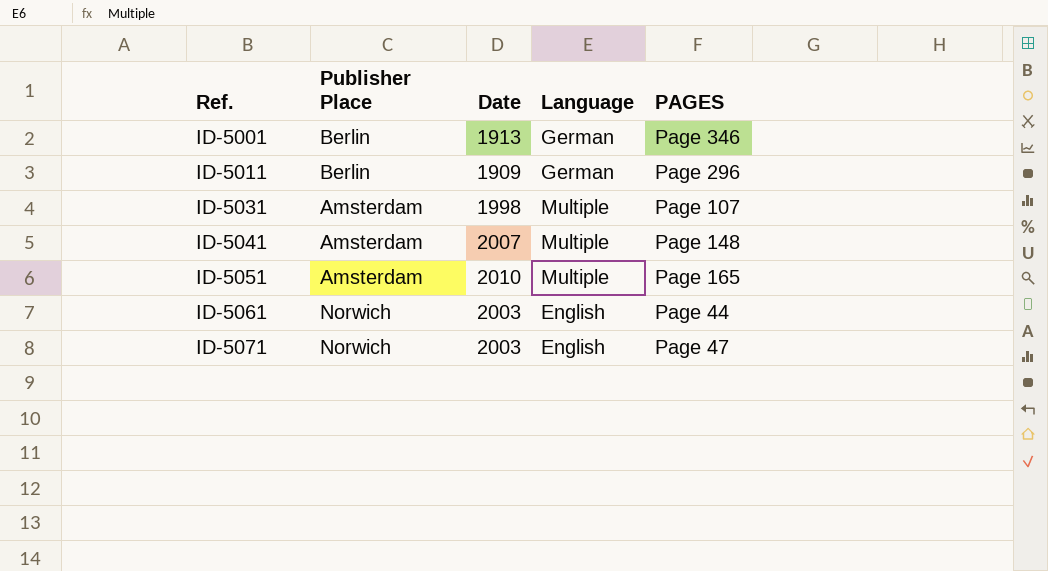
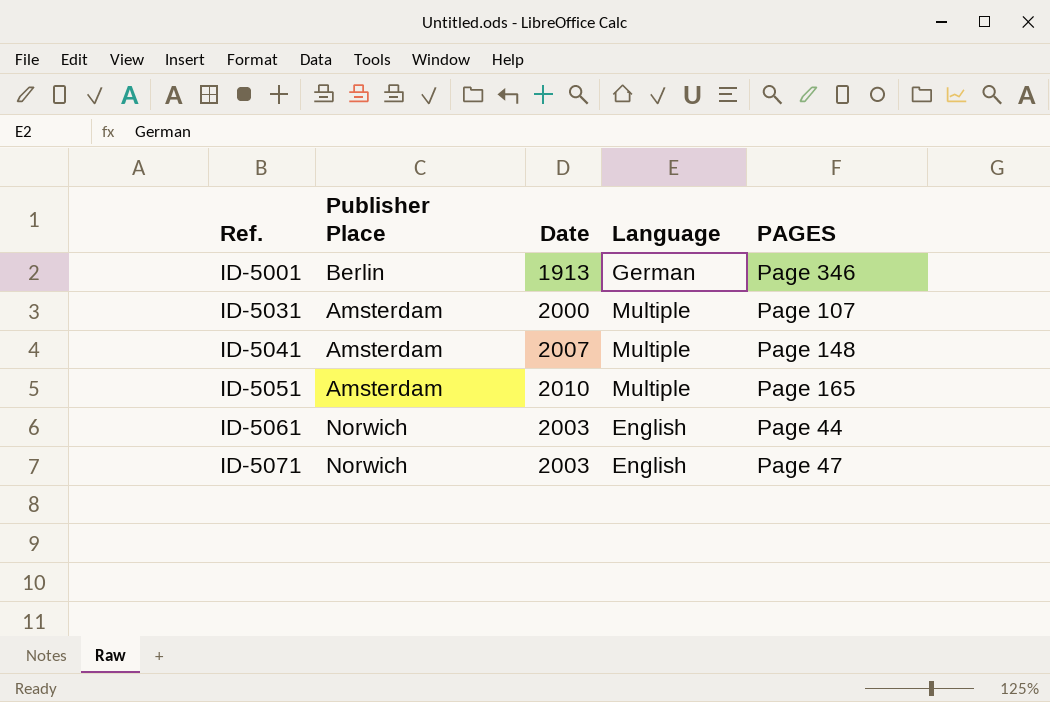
row ID-5011: Berlin | 1909 | German | Page 296 -> none
ID-5031 | Date: 1998 -> 2000

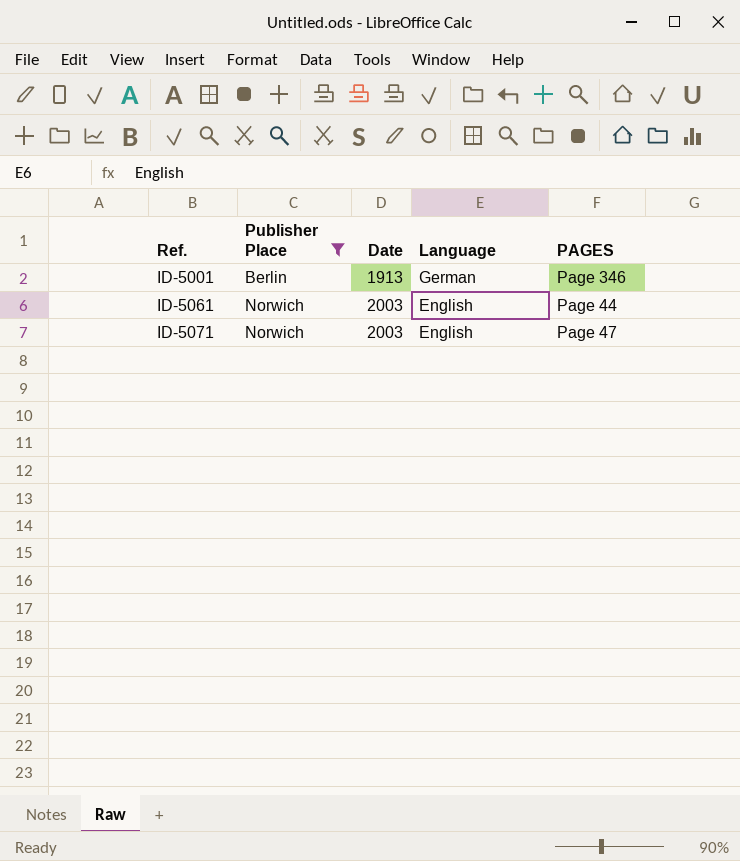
filter: none -> Publisher Place != Amsterdam

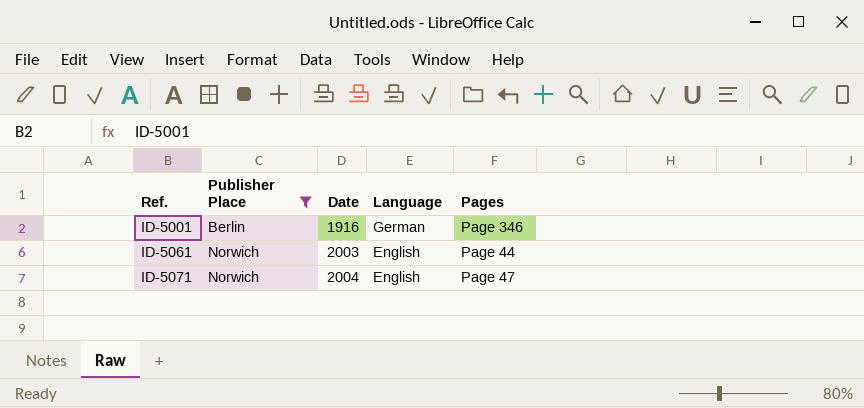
column name: PAGES -> Pages
ID-5001 | Date: 1913 -> 1916
ID-5071 | Date: 2003 -> 2004

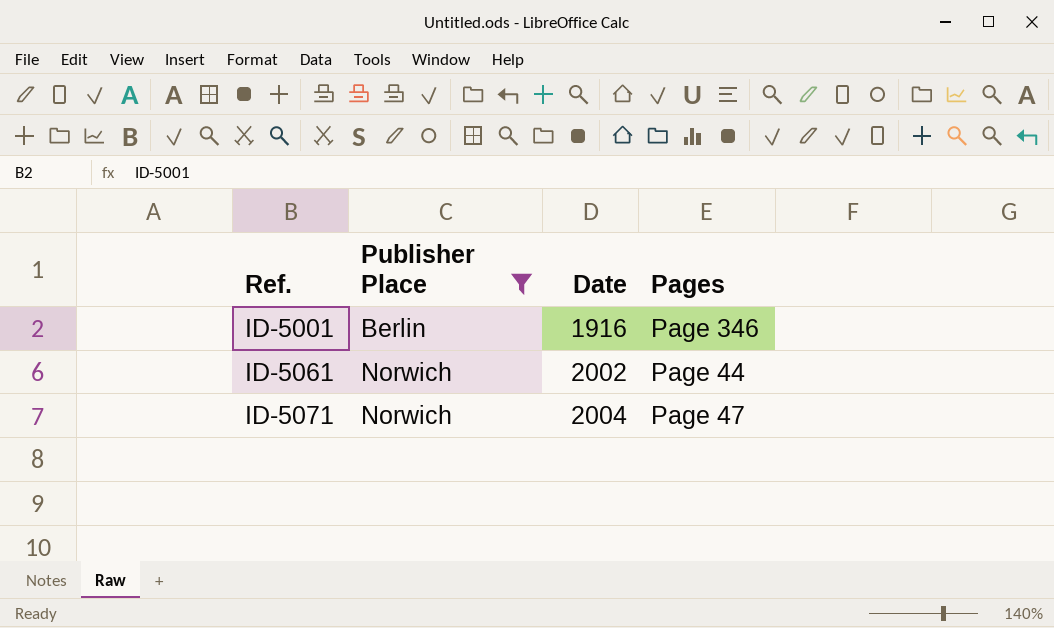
column Language | position: 4 -> none
ID-5061 | Date: 2003 -> 2002

